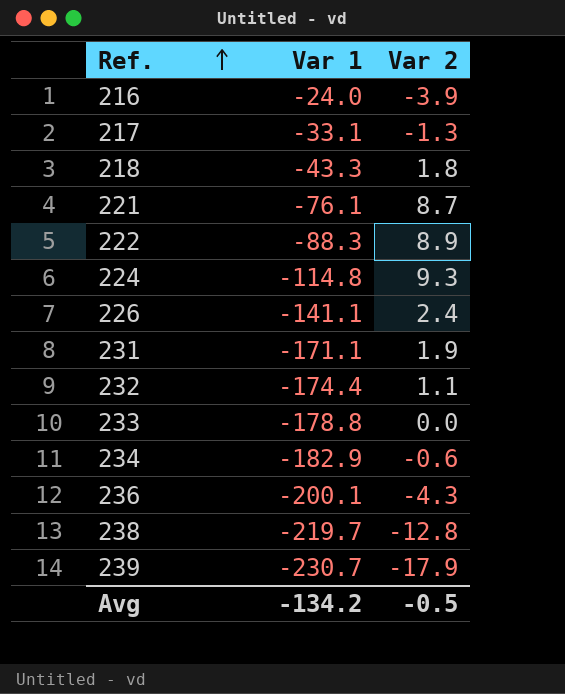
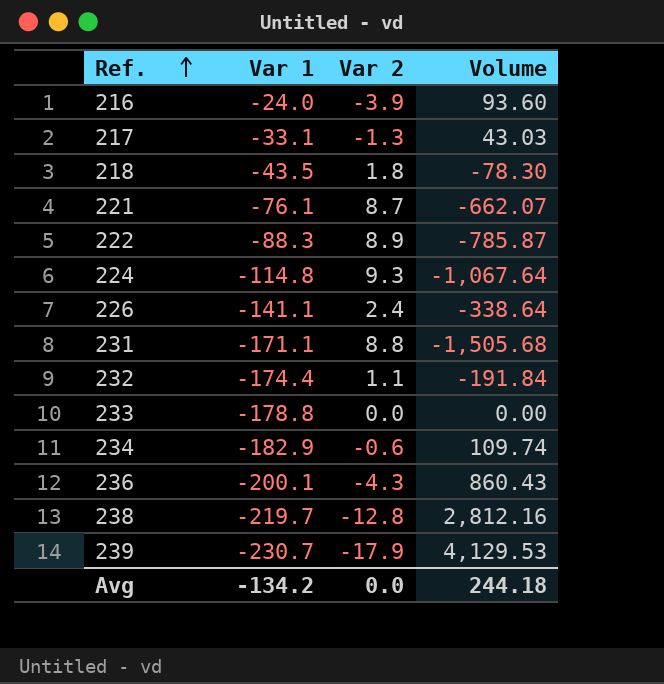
column Volume | formula: none -> [Var 1] * [Var 2]
218 | Var 1: -43.3 -> -43.5
231 | Var 2: 1.9 -> 8.8
Avg | Var 2: -0.5 -> 0.0

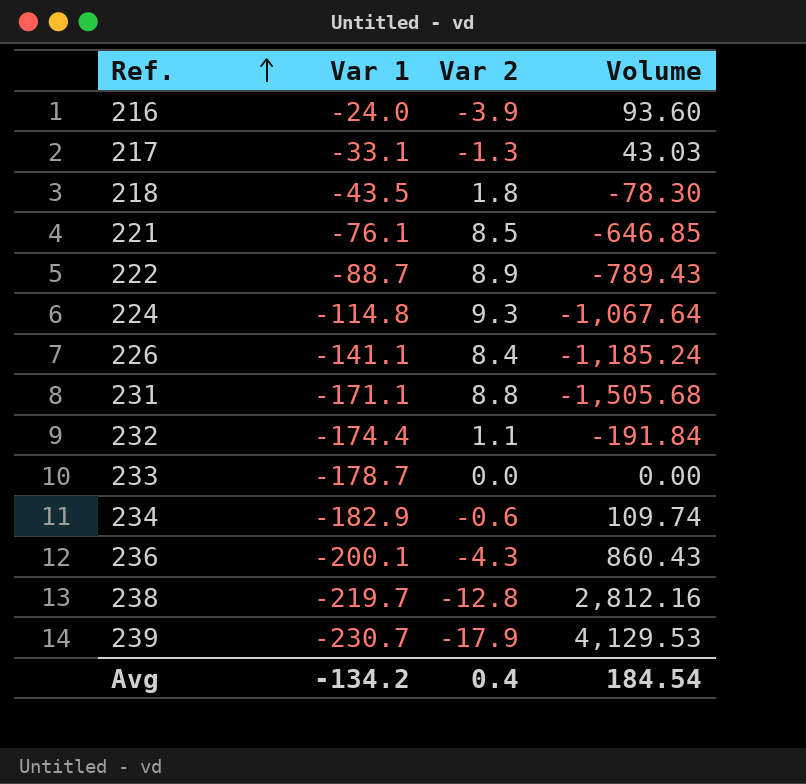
221 | Var 2: 8.7 -> 8.5
221 | Volume: -662.07 -> -646.85
222 | Var 1: -88.3 -> -88.7
222 | Volume: -785.87 -> -789.43
226 | Var 2: 2.4 -> 8.4
226 | Volume: -338.64 -> -1,185.24
233 | Var 1: -178.8 -> -178.7
Avg | Var 2: 0.0 -> 0.4
Avg | Volume: 244.18 -> 184.54

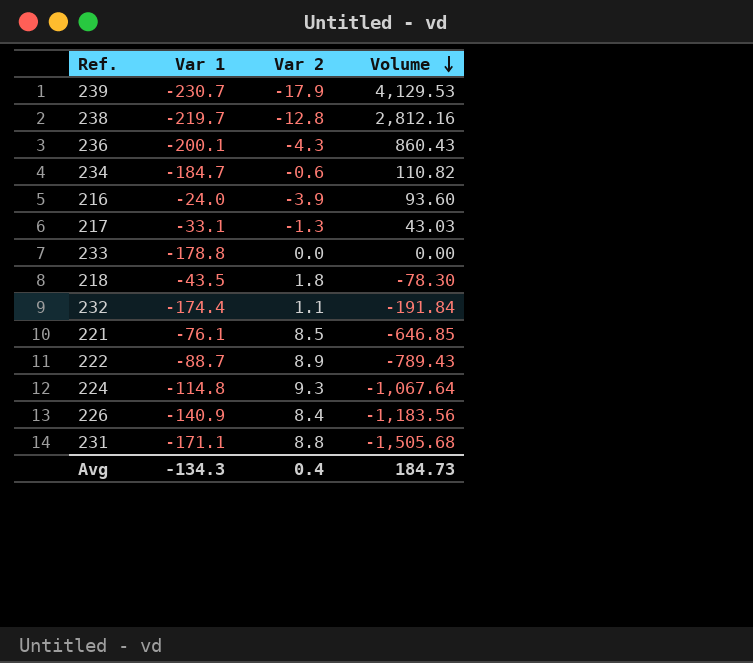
row order: Ref. ascending -> Volume descending
234 | Var 1: -182.9 -> -184.7
234 | Volume: 109.74 -> 110.82
233 | Var 1: -178.7 -> -178.8
226 | Var 1: -141.1 -> -140.9
226 | Volume: -1,185.24 -> -1,183.56
Avg | Var 1: -134.2 -> -134.3
Avg | Volume: 184.54 -> 184.73

